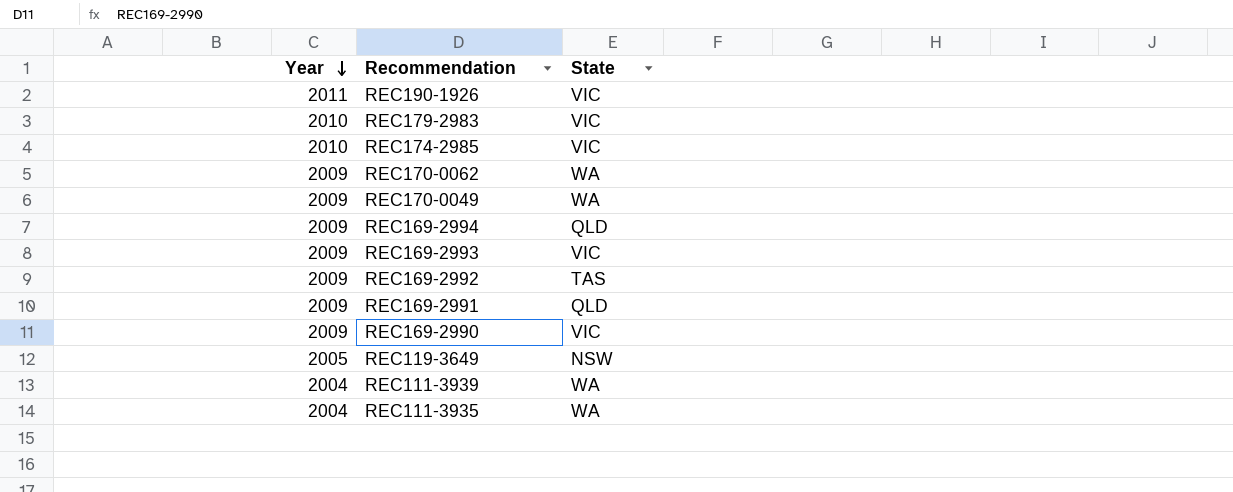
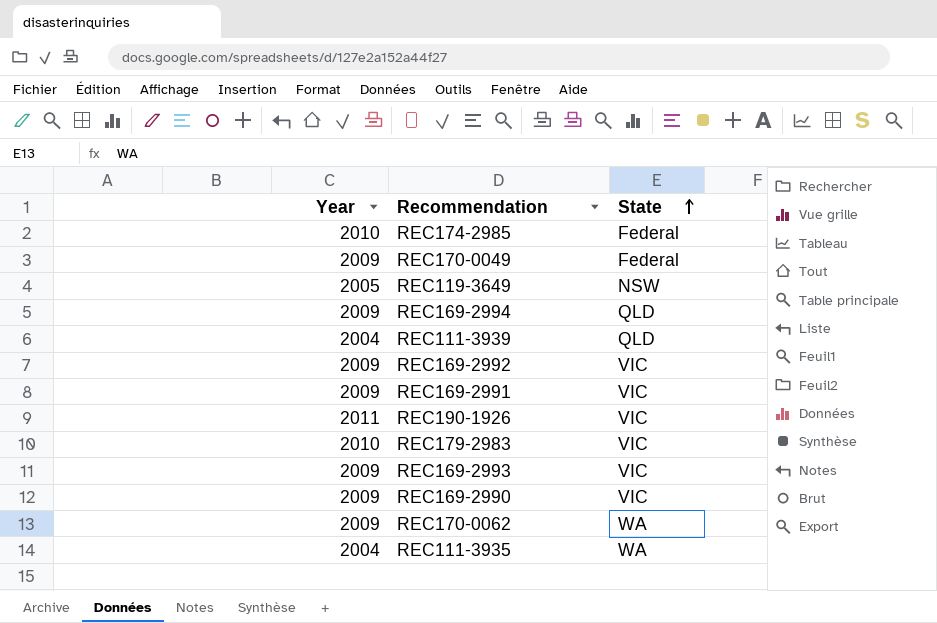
row order: Year descending -> State ascending
REC174-2985 | State: VIC -> Federal
REC170-0049 | State: WA -> Federal
REC111-3939 | State: WA -> QLD
REC169-2992 | State: TAS -> VIC
REC169-2991 | State: QLD -> VIC

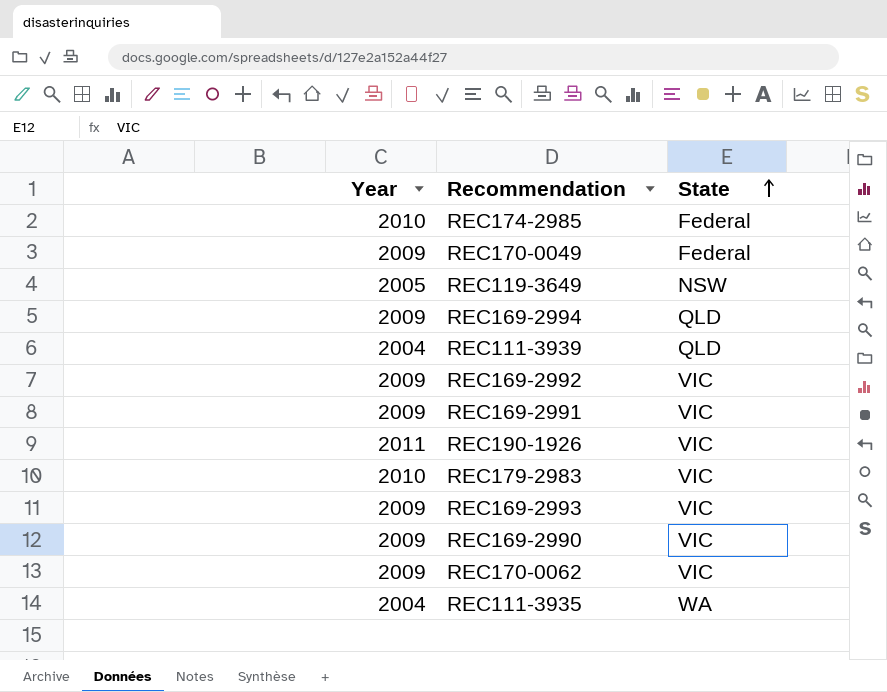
REC170-0062 | State: WA -> VIC

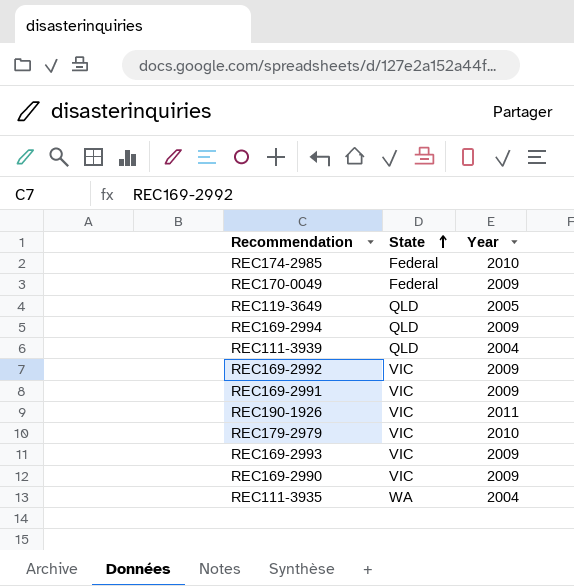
column Year | position: 1 -> 3
row REC179-2983: 2010 | VIC -> none
row REC170-0062: 2009 | VIC -> none
REC119-3649 | State: NSW -> QLD
row REC179-2979: none -> VIC | 2010

